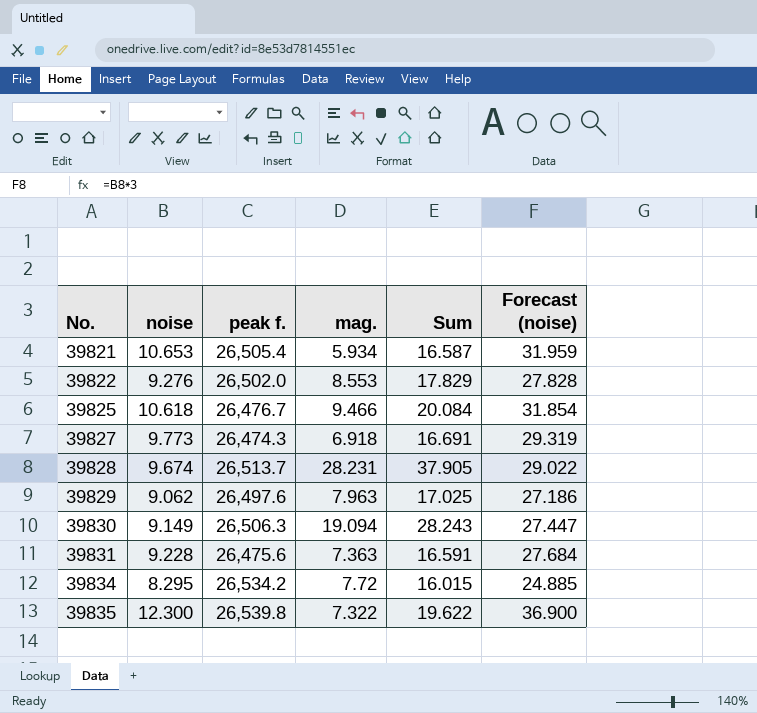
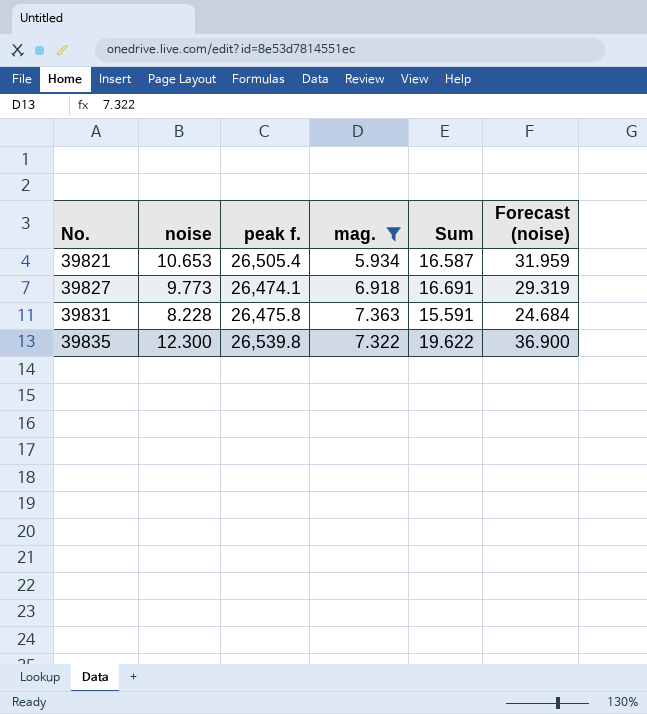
filter: none -> mag. <= 7.363
39827 | peak f.: 26,474.3 -> 26,474.1
39831 | noise: 9.228 -> 8.228
39831 | peak f.: 26,475.6 -> 26,475.8
39831 | Sum: 16.591 -> 15.591
39831 | Forecast (noise): 27.684 -> 24.684

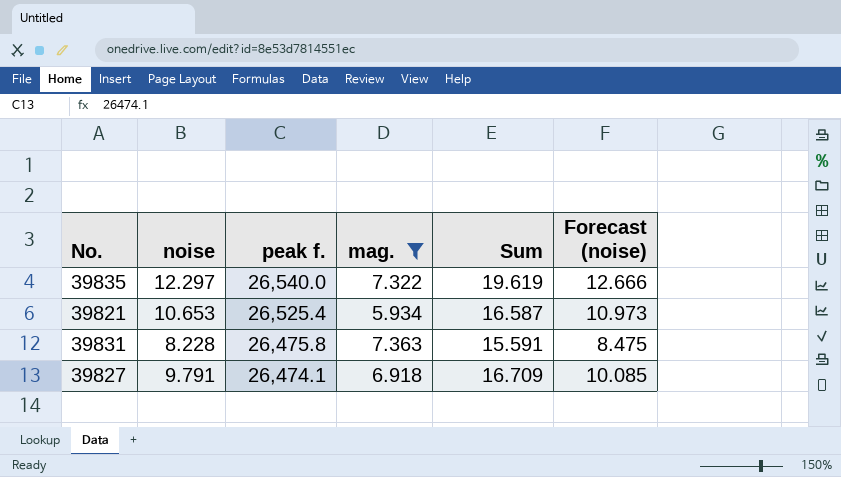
row order: No. ascending -> peak f. descending
column Forecast (noise) | formula: [noise] * 3 -> [noise] * 1.03
39835 | noise: 12.300 -> 12.297
39835 | peak f.: 26,539.8 -> 26,540.0
39835 | Sum: 19.622 -> 19.619
39821 | peak f.: 26,505.4 -> 26,525.4
39827 | noise: 9.773 -> 9.791
39827 | Sum: 16.691 -> 16.709

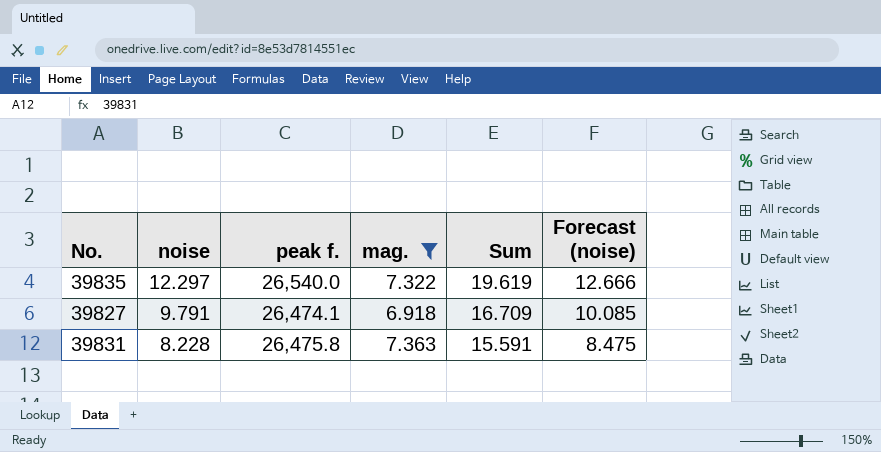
row order: peak f. descending -> noise descending
row 39821: 10.653 | 26,525.4 | 5.934 | 16.587 | 10.973 -> none

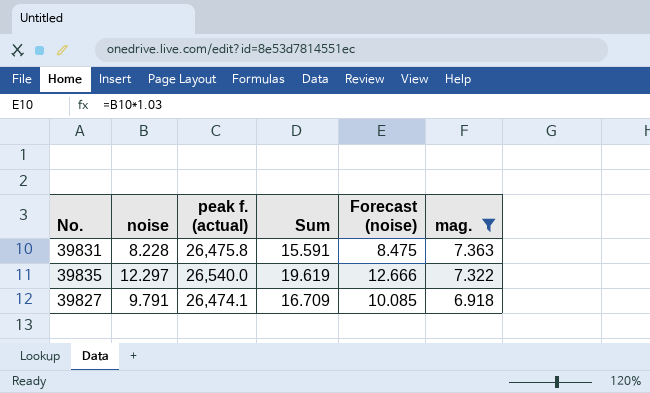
row order: noise descending -> mag. descending
column name: peak f. -> peak f. (actual)
column mag. | position: 4 -> 6

